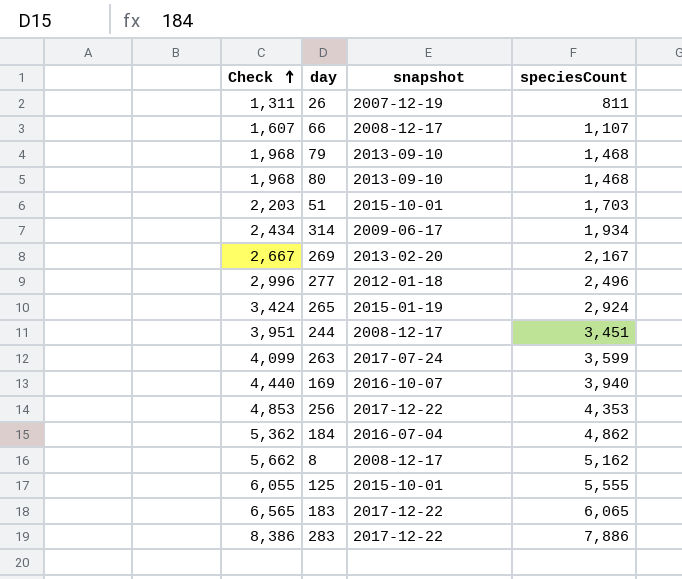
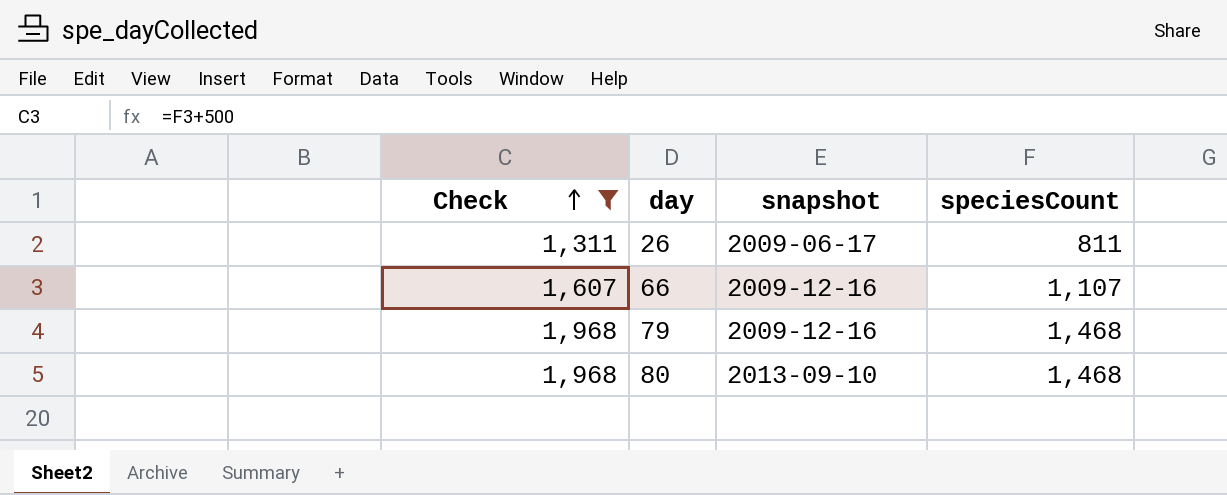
filter: none -> Check <= 1,968
26 | snapshot: 2007-12-19 -> 2009-06-17
66 | snapshot: 2008-12-17 -> 2009-12-16
79 | snapshot: 2013-09-10 -> 2009-12-16

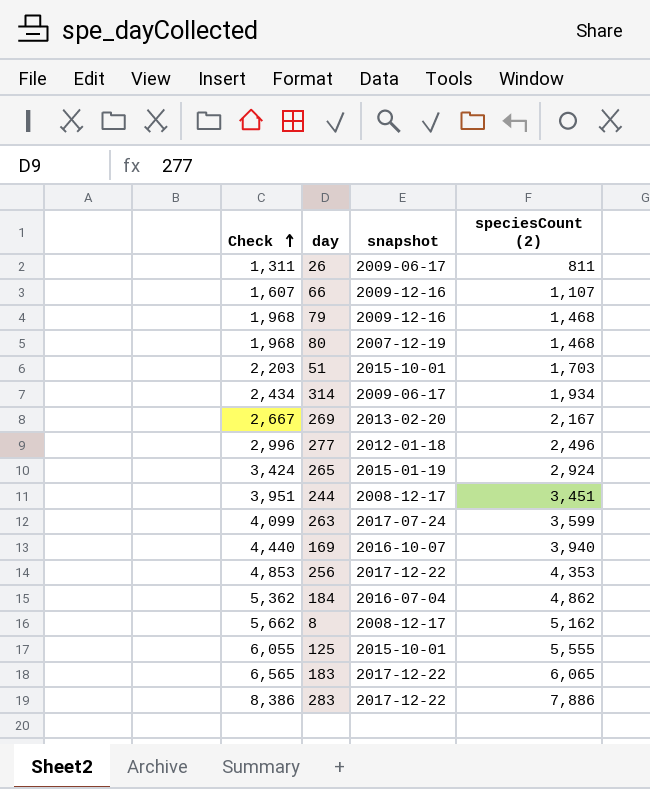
filter: Check <= 1,968 -> none
column name: speciesCount -> speciesCount (2)
80 | snapshot: 2013-09-10 -> 2007-12-19

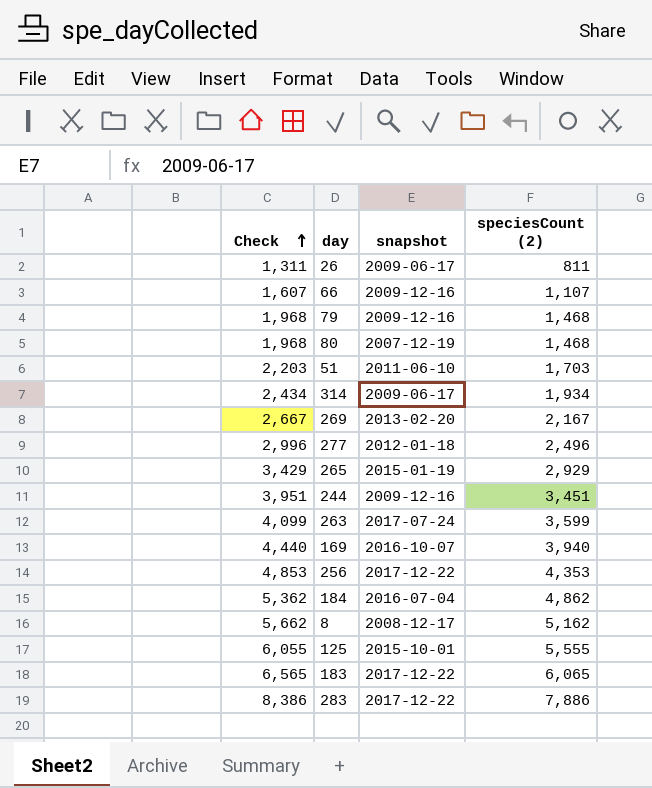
51 | snapshot: 2015-10-01 -> 2011-06-10
265 | Check: 3,424 -> 3,429
265 | speciesCount (2): 2,924 -> 2,929
244 | snapshot: 2008-12-17 -> 2009-12-16

